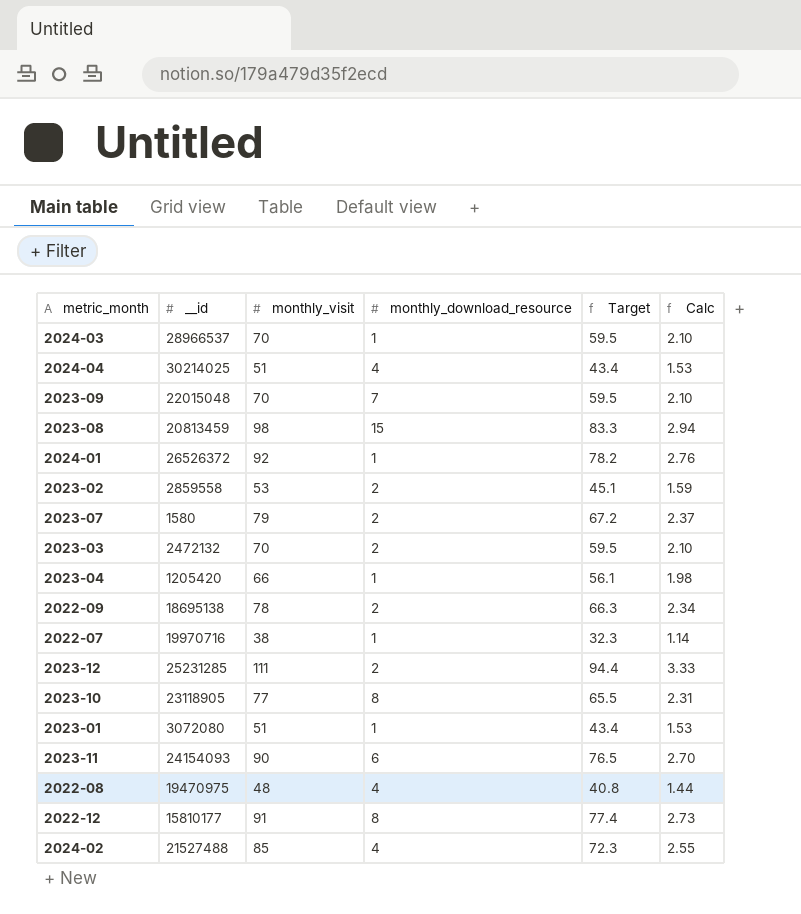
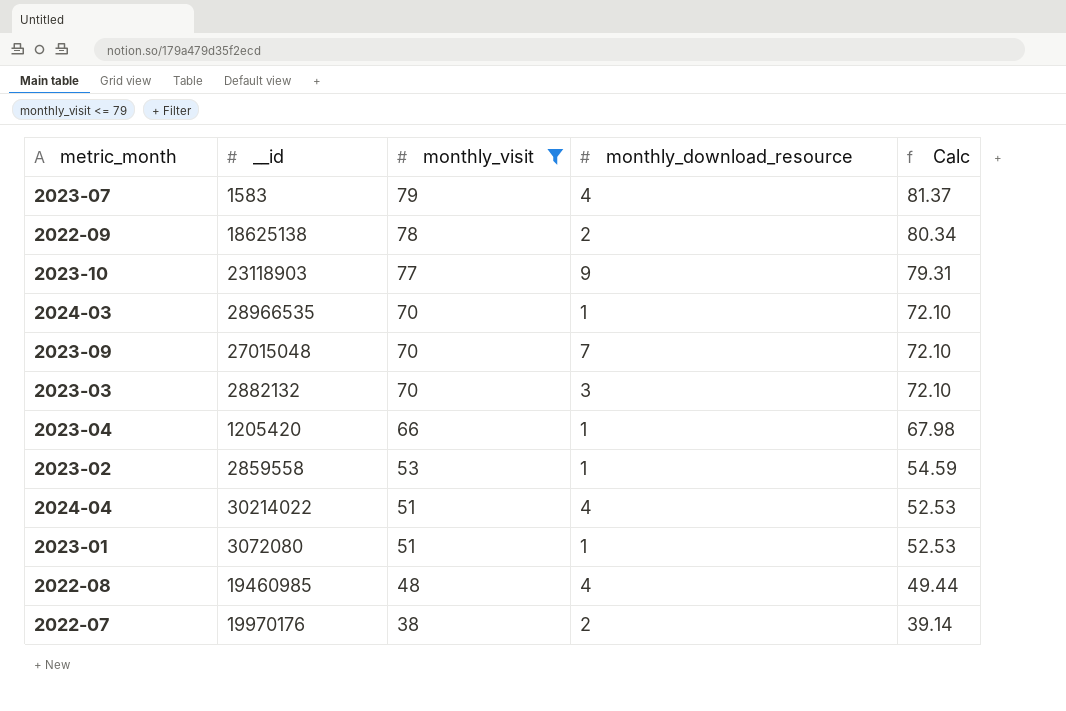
filter: none -> monthly_visit <= 79
row order: none -> monthly_visit descending
column Target | formula: [monthly_visit] * 0.85 -> none
column Calc | formula: [monthly_visit] * 0.03 -> [monthly_visit] * 1.03
2023-07 | __id: 1580 -> 1583
2023-07 | monthly_download_resource: 2 -> 4
2022-09 | __id: 18695138 -> 18625138
2023-10 | __id: 23118905 -> 23118903
2023-10 | monthly_download_resource: 8 -> 9
2024-03 | __id: 28966537 -> 28966535
2023-09 | __id: 22015048 -> 27015048
2023-03 | __id: 2472132 -> 2882132
2023-03 | monthly_download_resource: 2 -> 3
2023-02 | monthly_download_resource: 2 -> 1
2024-04 | __id: 30214025 -> 30214022
2022-08 | __id: 19470975 -> 19460985
2022-07 | __id: 19970716 -> 19970176
2022-07 | monthly_download_resource: 1 -> 2

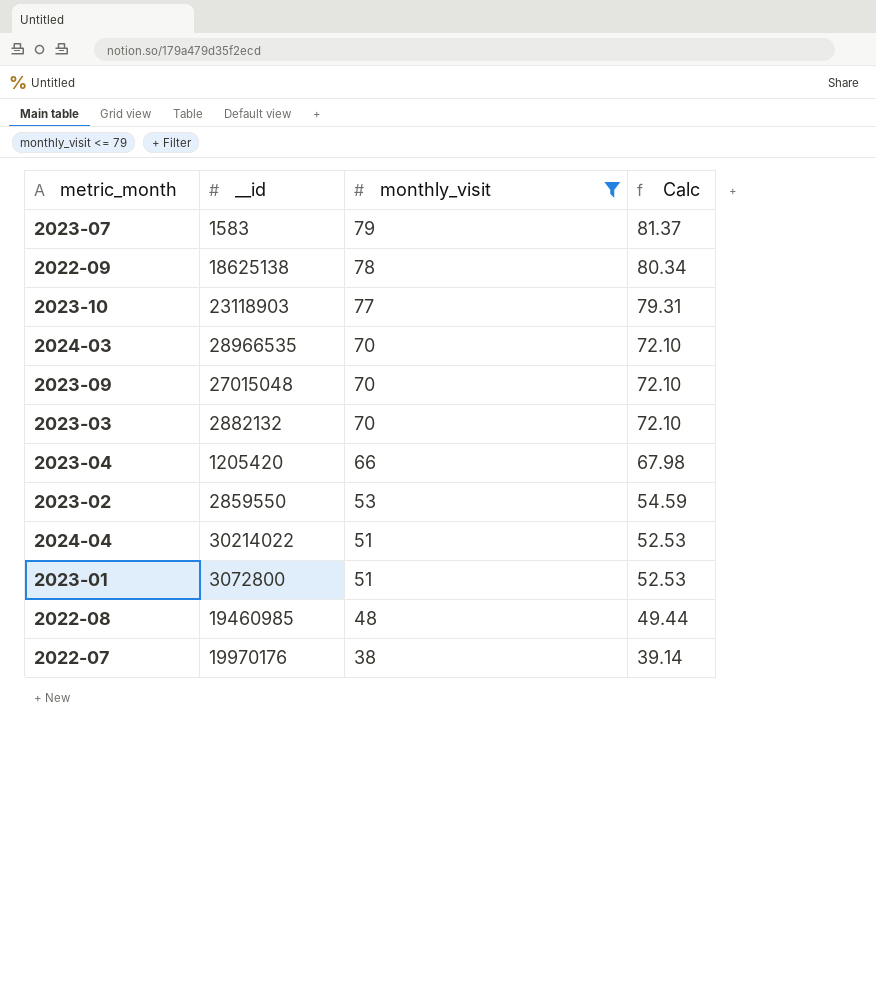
column monthly_download_resource | position: 4 -> none
2023-02 | __id: 2859558 -> 2859550
2023-01 | __id: 3072080 -> 3072800

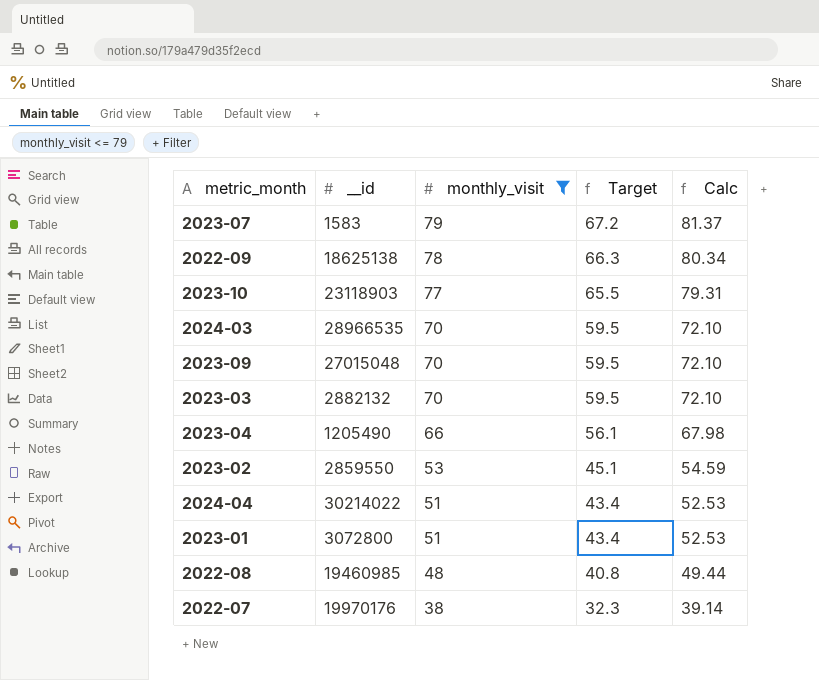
column Target | formula: none -> [monthly_visit] * 0.85
2023-04 | __id: 1205420 -> 1205490

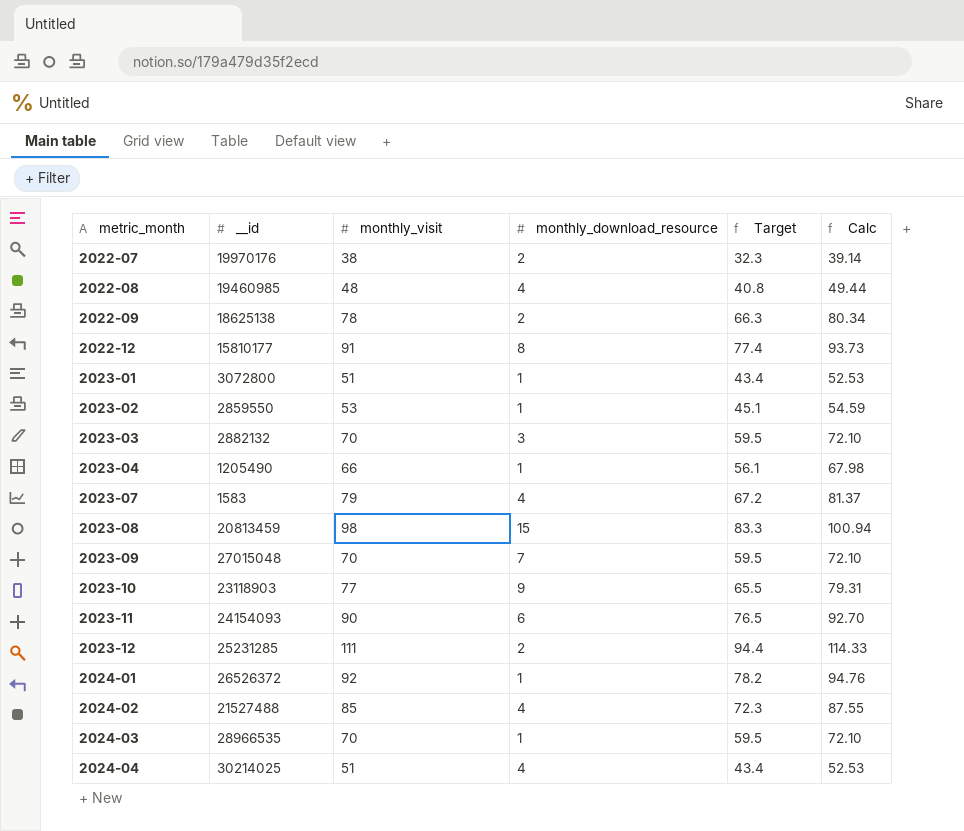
filter: monthly_visit <= 79 -> none
row order: monthly_visit descending -> metric_month ascending
column monthly_download_resource | position: none -> 4
2024-04 | __id: 30214022 -> 30214025

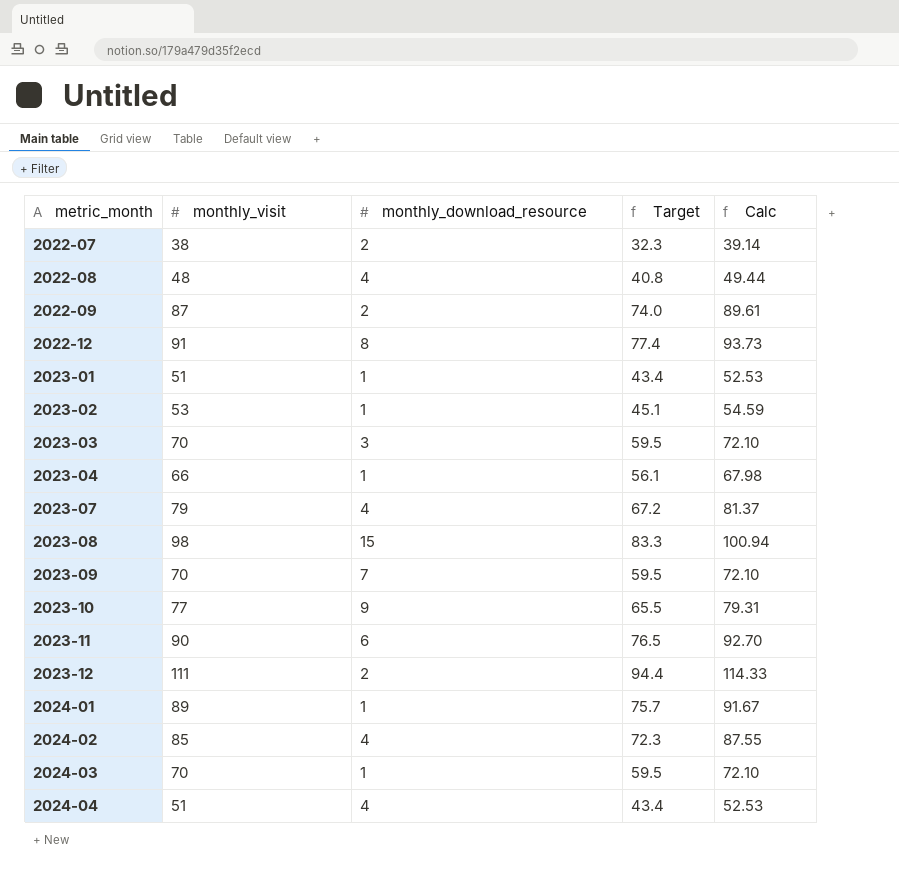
column __id | position: 2 -> none
2022-09 | monthly_visit: 78 -> 87
2022-09 | Target: 66.3 -> 74.0
2022-09 | Calc: 80.34 -> 89.61
2024-01 | monthly_visit: 92 -> 89
2024-01 | Target: 78.2 -> 75.7
2024-01 | Calc: 94.76 -> 91.67

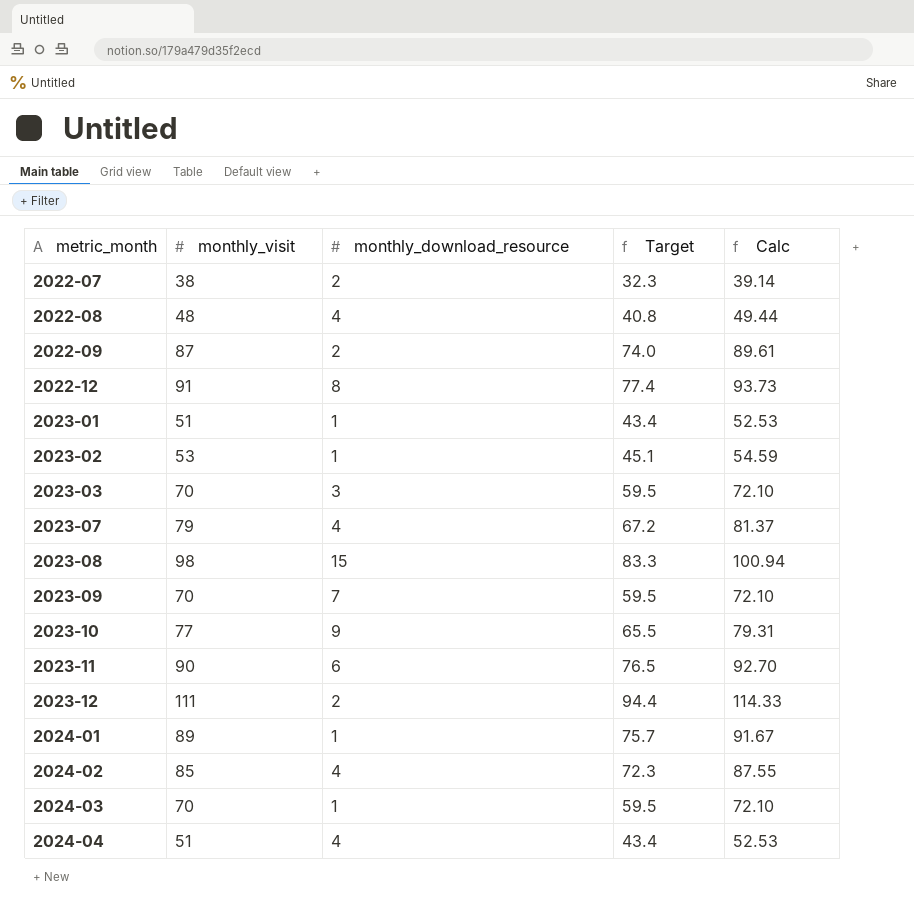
row 2023-04: 66 | 1 | 56.1 | 67.98 -> none

